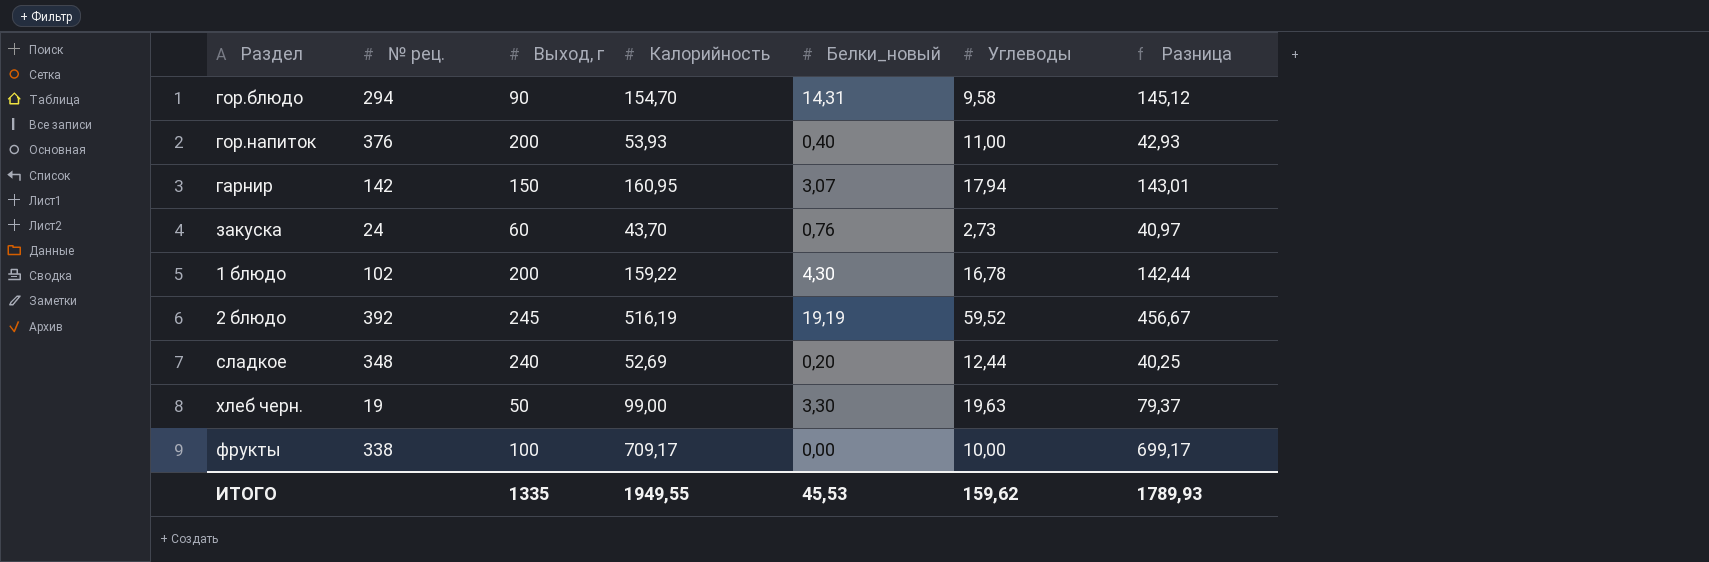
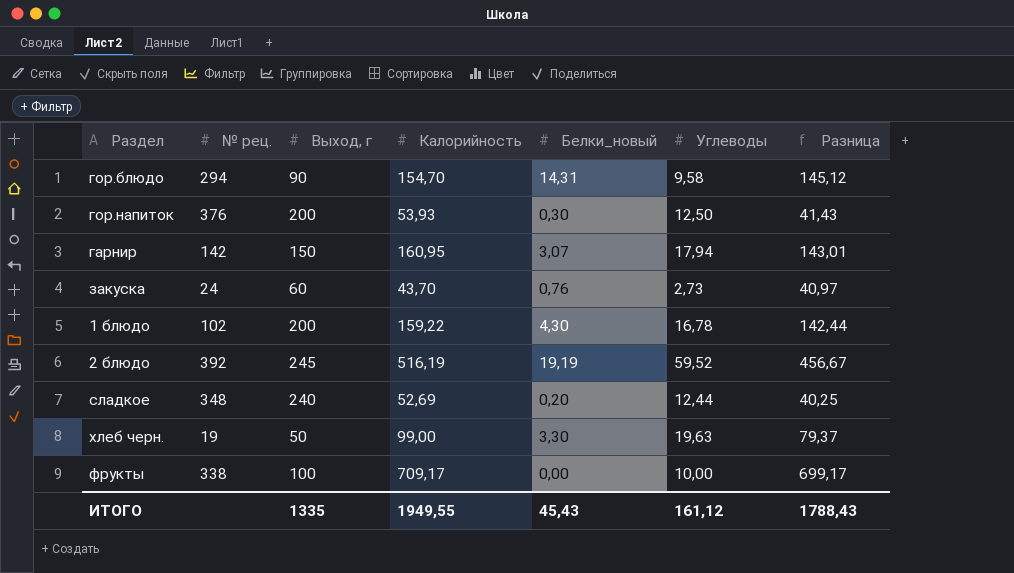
гор.напиток | Белки_новый: 0,40 -> 0,30
гор.напиток | Углеводы: 11,00 -> 12,50
гор.напиток | Разница: 42,93 -> 41,43
ИТОГО | Белки_новый: 45,53 -> 45,43
ИТОГО | Углеводы: 159,62 -> 161,12
ИТОГО | Разница: 1789,93 -> 1788,43

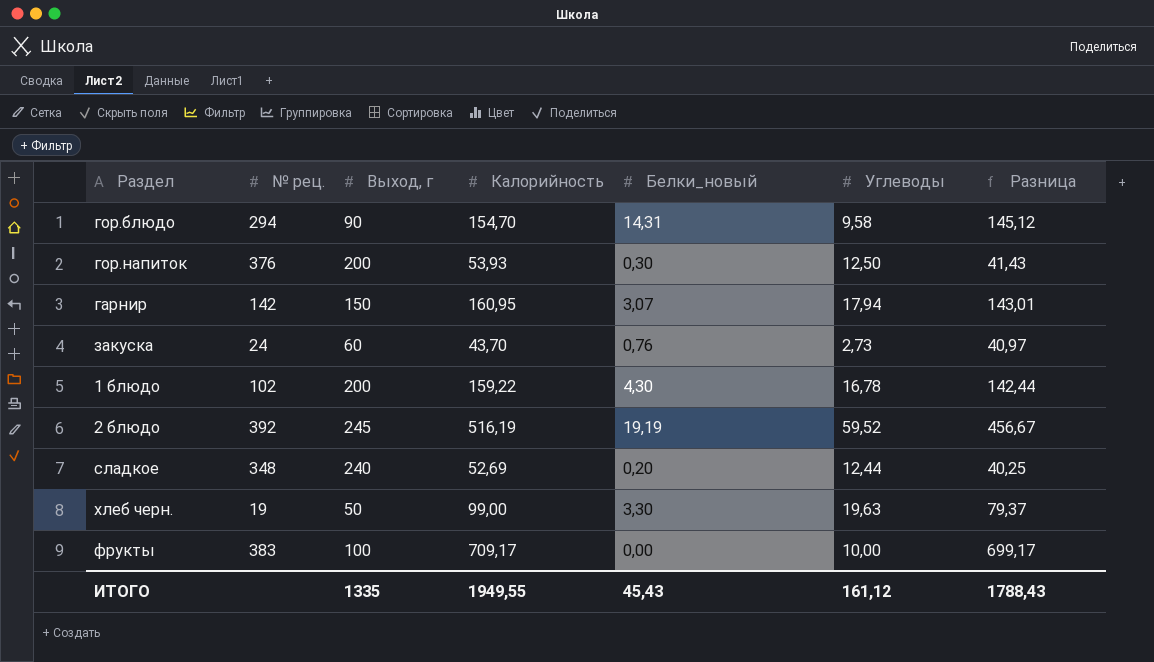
фрукты | № рец.: 338 -> 383

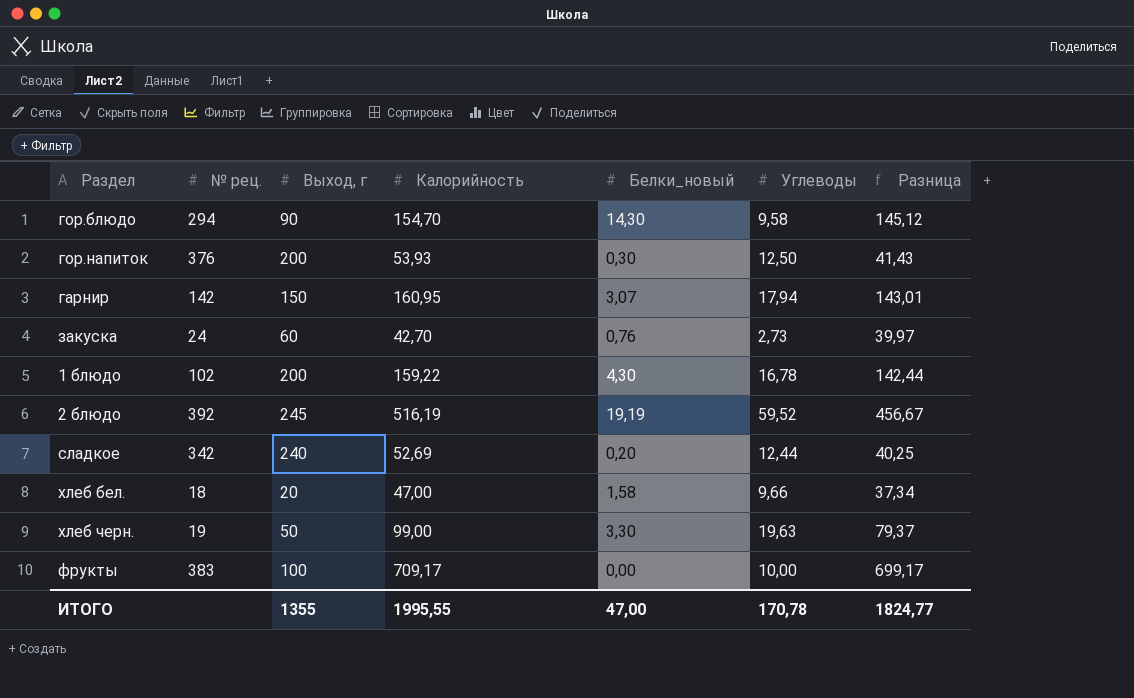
гор.блюдо | Белки_новый: 14,31 -> 14,30
закуска | Калорийность: 43,70 -> 42,70
закуска | Разница: 40,97 -> 39,97
сладкое | № рец.: 348 -> 342
row хлеб бел.: none -> 18 | 20 | 47,00 | 1,58 | 9,66 | 37,34
ИТОГО | Выход, г: 1335 -> 1355
ИТОГО | Калорийность: 1949,55 -> 1995,55
ИТОГО | Белки_новый: 45,43 -> 47,00
ИТОГО | Углеводы: 161,12 -> 170,78
ИТОГО | Разница: 1788,43 -> 1824,77

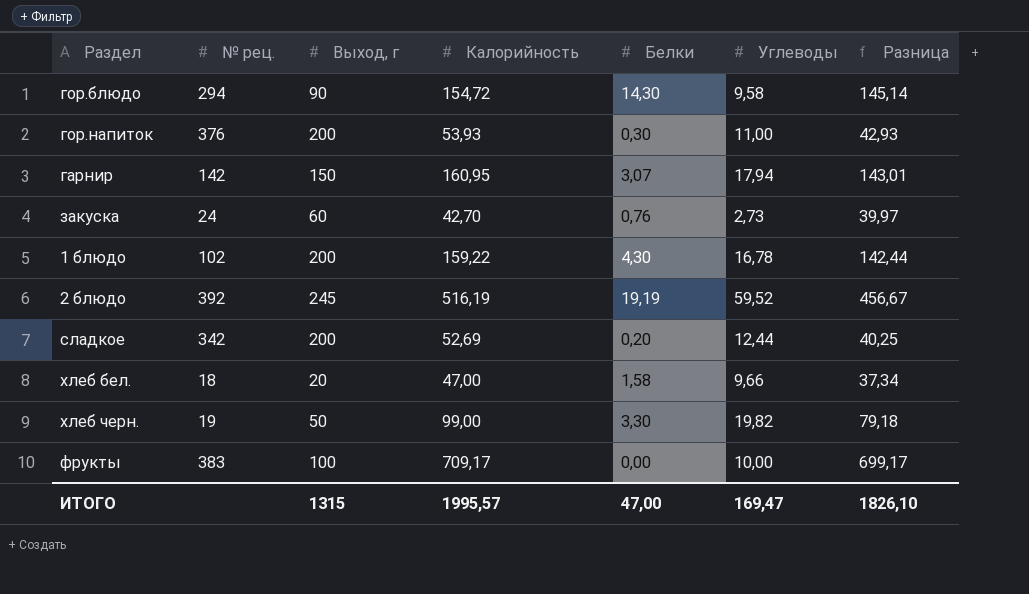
column name: Белки_новый -> Белки
гор.блюдо | Калорийность: 154,70 -> 154,72
гор.блюдо | Разница: 145,12 -> 145,14
гор.напиток | Углеводы: 12,50 -> 11,00
гор.напиток | Разница: 41,43 -> 42,93
сладкое | Выход, г: 240 -> 200
хлеб черн. | Углеводы: 19,63 -> 19,82
хлеб черн. | Разница: 79,37 -> 79,18
ИТОГО | Выход, г: 1355 -> 1315
ИТОГО | Калорийность: 1995,55 -> 1995,57
ИТОГО | Углеводы: 170,78 -> 169,47
ИТОГО | Разница: 1824,77 -> 1826,10

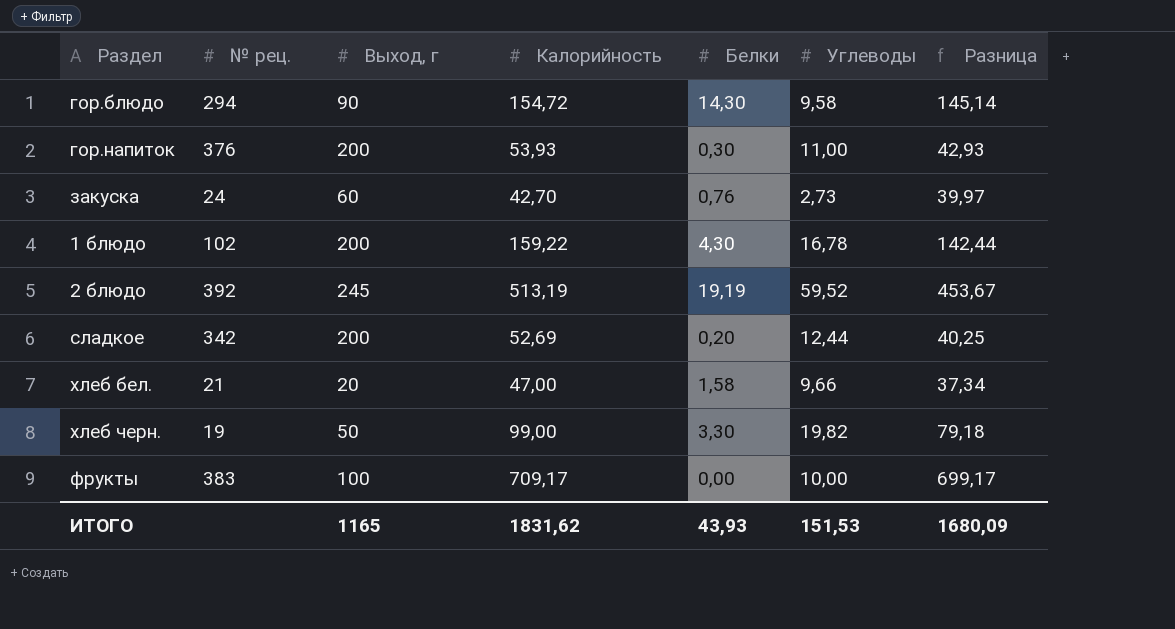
row гарнир: 142 | 150 | 160,95 | 3,07 | 17,94 | 143,01 -> none
2 блюдо | Калорийность: 516,19 -> 513,19
2 блюдо | Разница: 456,67 -> 453,67
хлеб бел. | № рец.: 18 -> 21
ИТОГО | Выход, г: 1315 -> 1165
ИТОГО | Калорийность: 1995,57 -> 1831,62
ИТОГО | Белки: 47,00 -> 43,93
ИТОГО | Углеводы: 169,47 -> 151,53
ИТОГО | Разница: 1826,10 -> 1680,09

